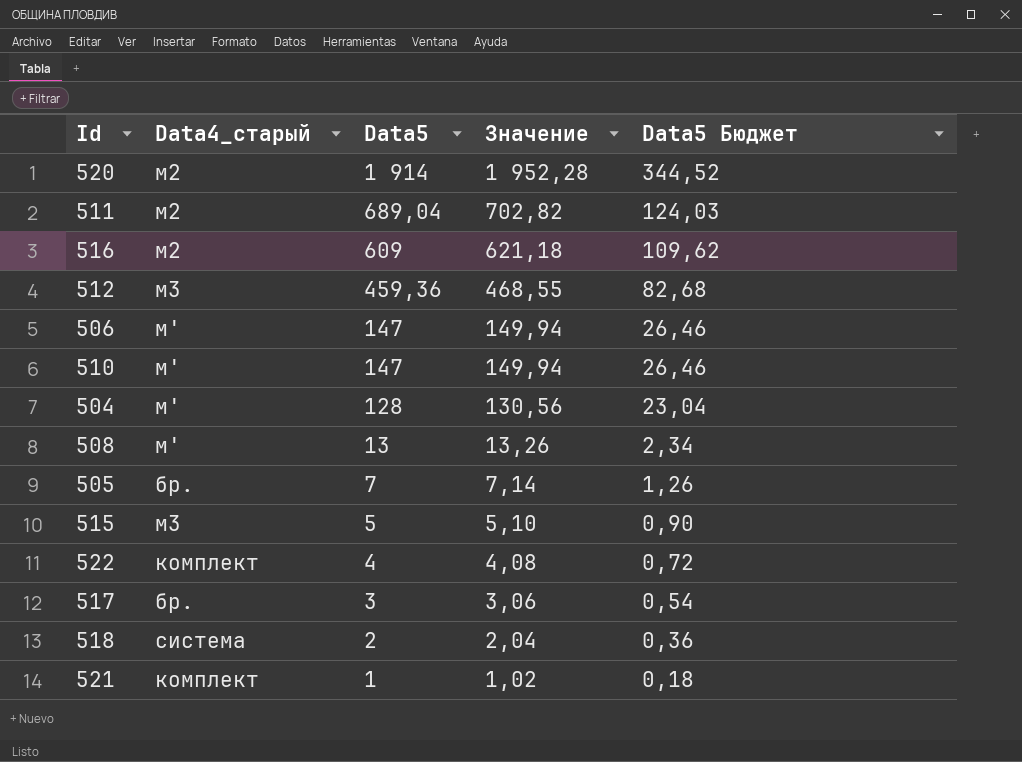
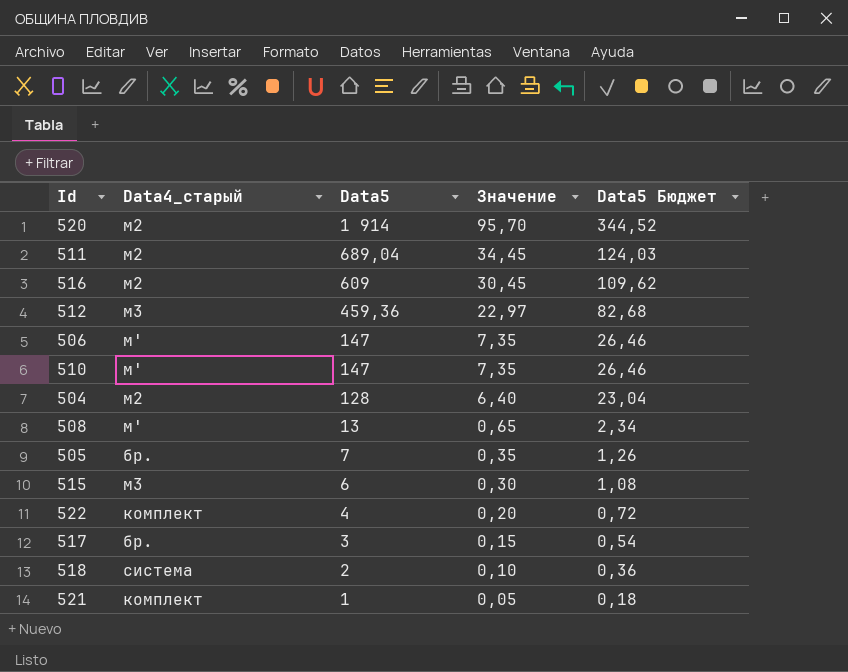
column Значение | formula: [Data5] * 1,02 -> [Data5] * 0,05
504 | Data4_старый: м' -> м2
515 | Data5: 5 -> 6
515 | Data5 Бюджет: 0,90 -> 1,08

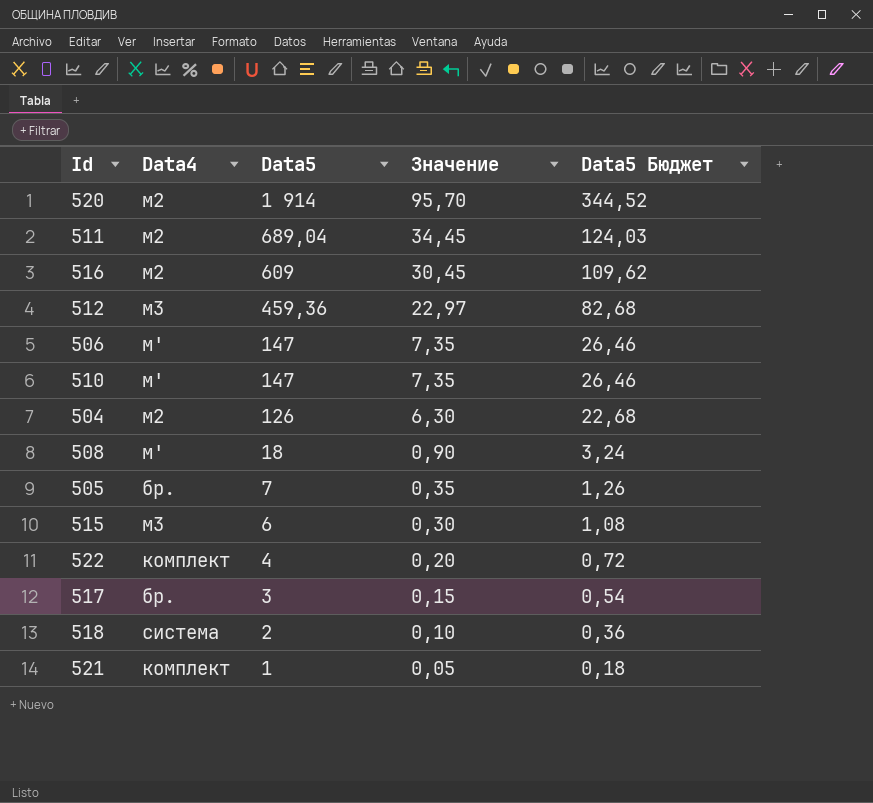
column name: Data4_старый -> Data4
504 | Data5: 128 -> 126
504 | Значение: 6,40 -> 6,30
504 | Data5 Бюджет: 23,04 -> 22,68
508 | Data5: 13 -> 18
508 | Значение: 0,65 -> 0,90
508 | Data5 Бюджет: 2,34 -> 3,24

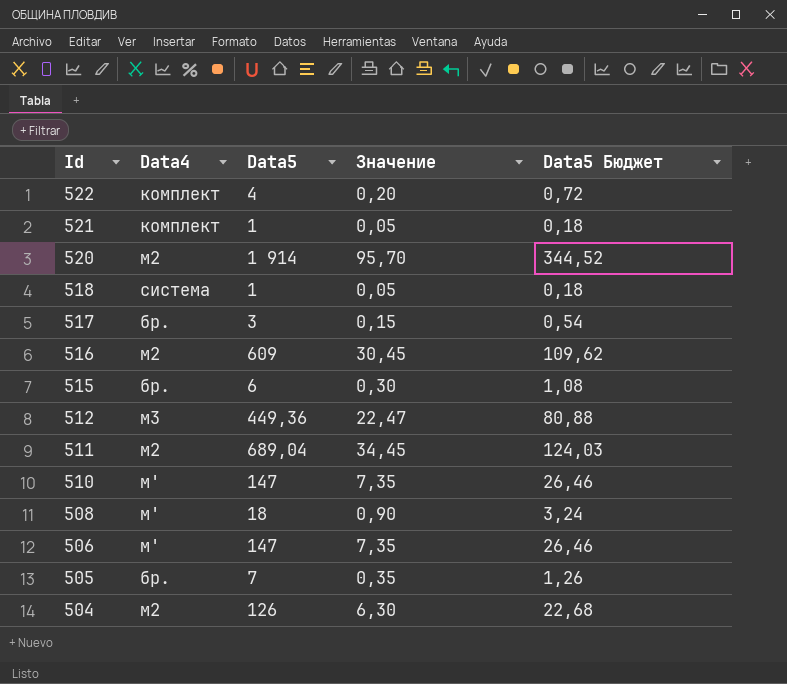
row order: Data5 descending -> Id descending
518 | Data5: 2 -> 1
518 | Значение: 0,10 -> 0,05
518 | Data5 Бюджет: 0,36 -> 0,18
515 | Data4: м3 -> бр.
512 | Data5: 459,36 -> 449,36
512 | Значение: 22,97 -> 22,47
512 | Data5 Бюджет: 82,68 -> 80,88

